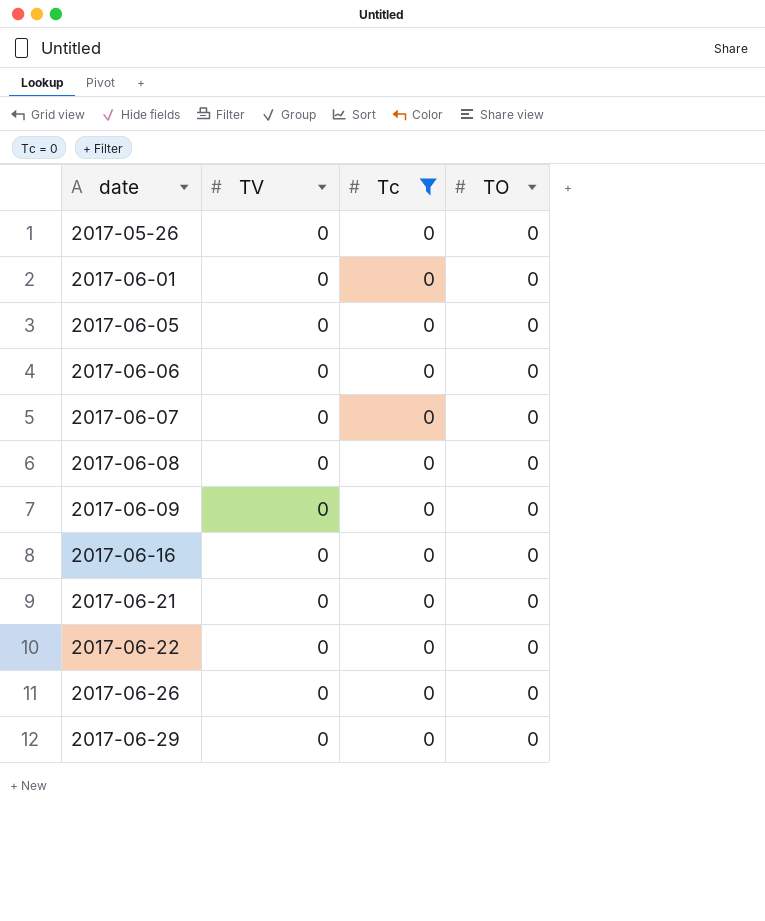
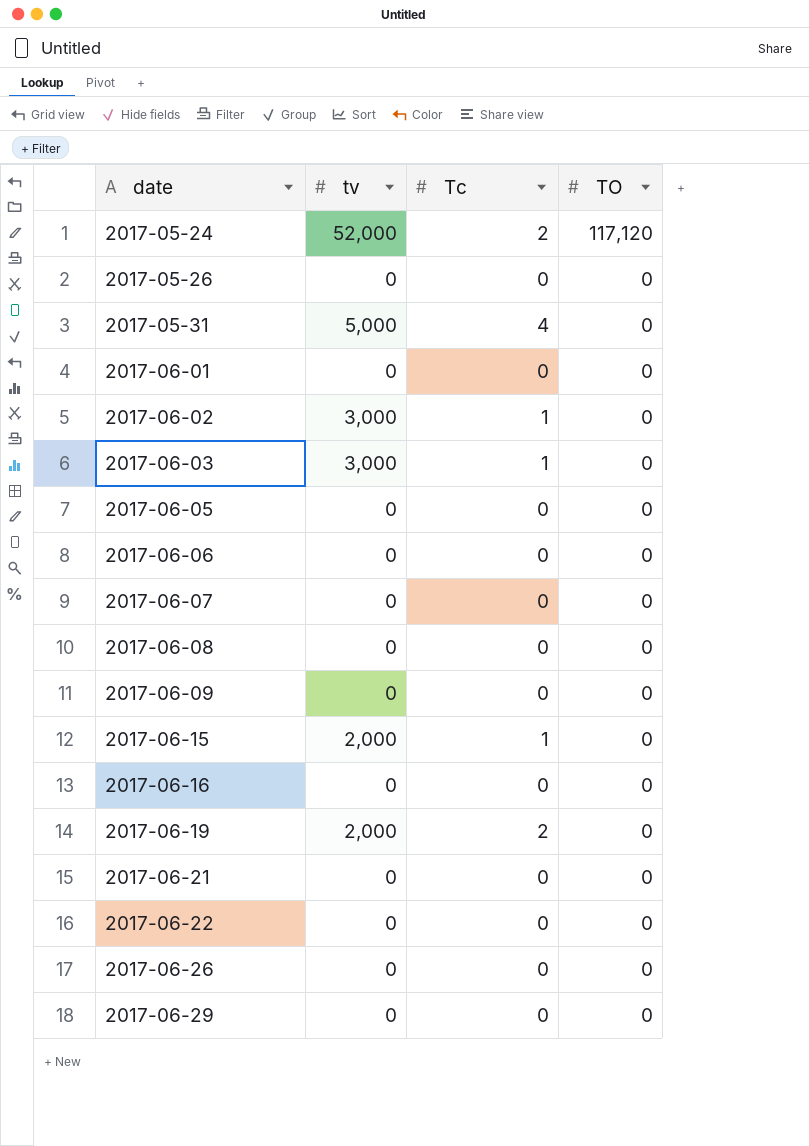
filter: Tc = 0 -> none
column name: TV -> tv

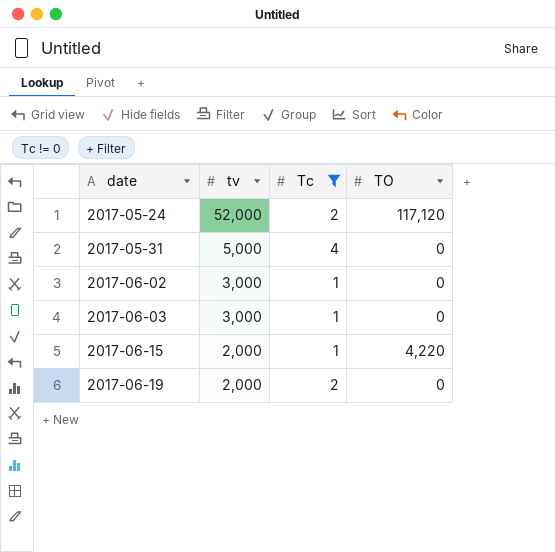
filter: none -> Tc != 0
2017-06-15 | TO: 0 -> 4,220

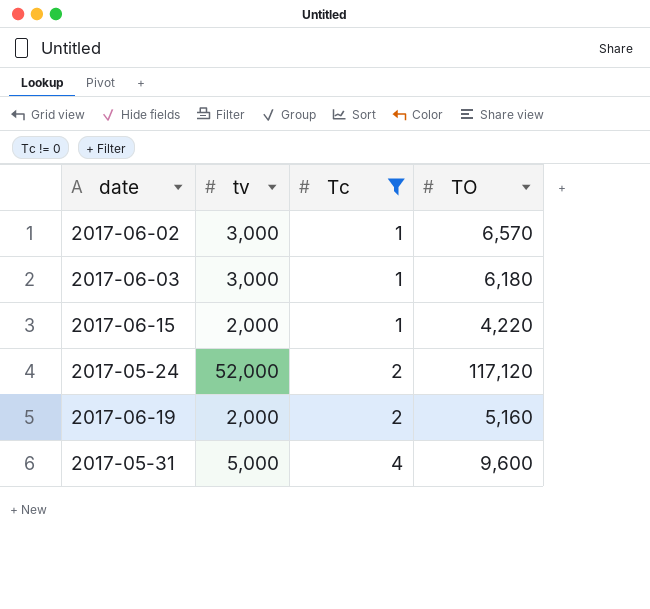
row order: date ascending -> Tc ascending
2017-06-02 | TO: 0 -> 6,570
2017-06-03 | TO: 0 -> 6,180
2017-06-19 | TO: 0 -> 5,160
2017-05-31 | TO: 0 -> 9,600

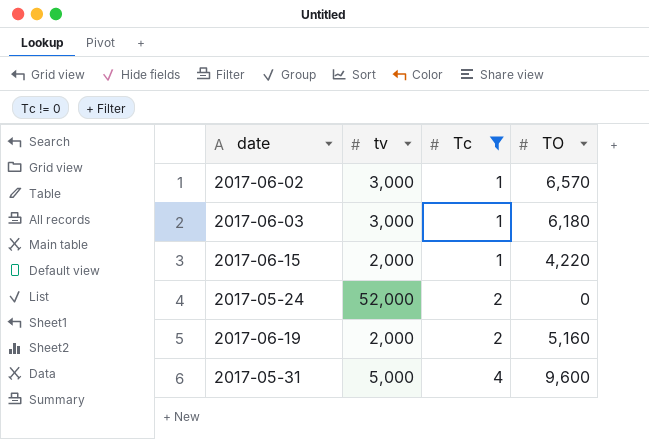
2017-05-24 | TO: 117,120 -> 0

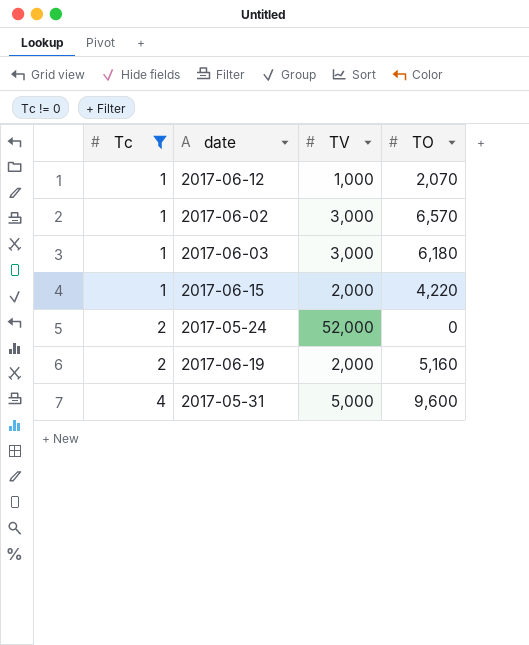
column Tc | position: 3 -> 1
column name: tv -> TV
row 2017-06-12: none -> 1 | 1,000 | 2,070

